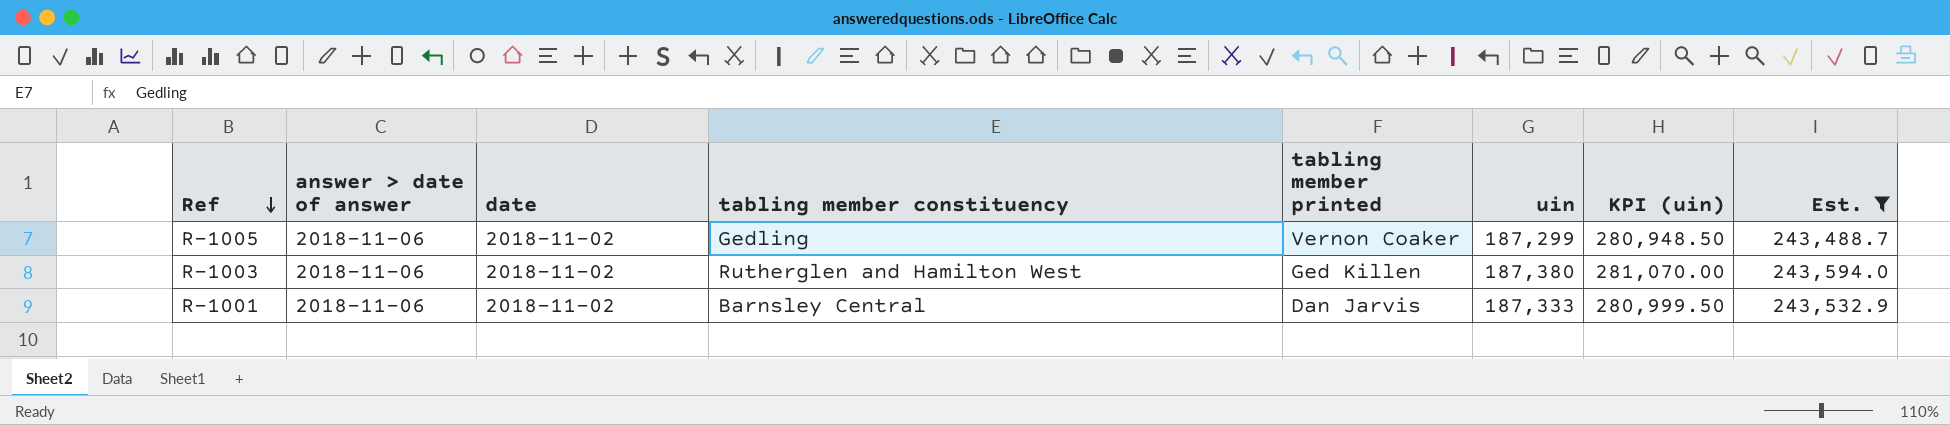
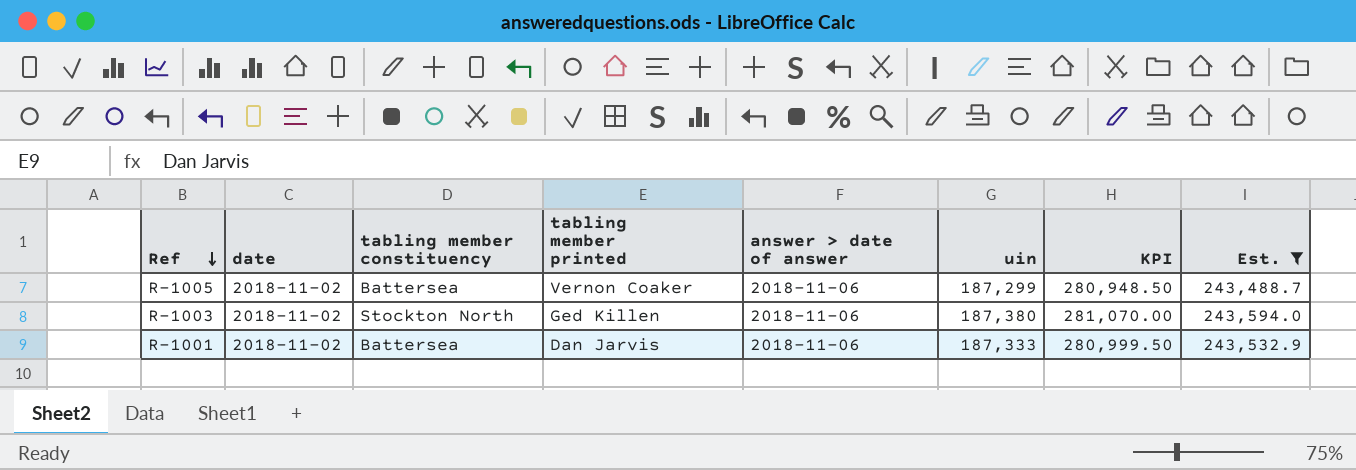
column answer > date of answer | position: 2 -> 5
column name: KPI (uin) -> KPI
R-1005 | tabling member constituency: Gedling -> Battersea
R-1003 | tabling member constituency: Rutherglen and Hamilton West -> Stockton North
R-1001 | tabling member constituency: Barnsley Central -> Battersea

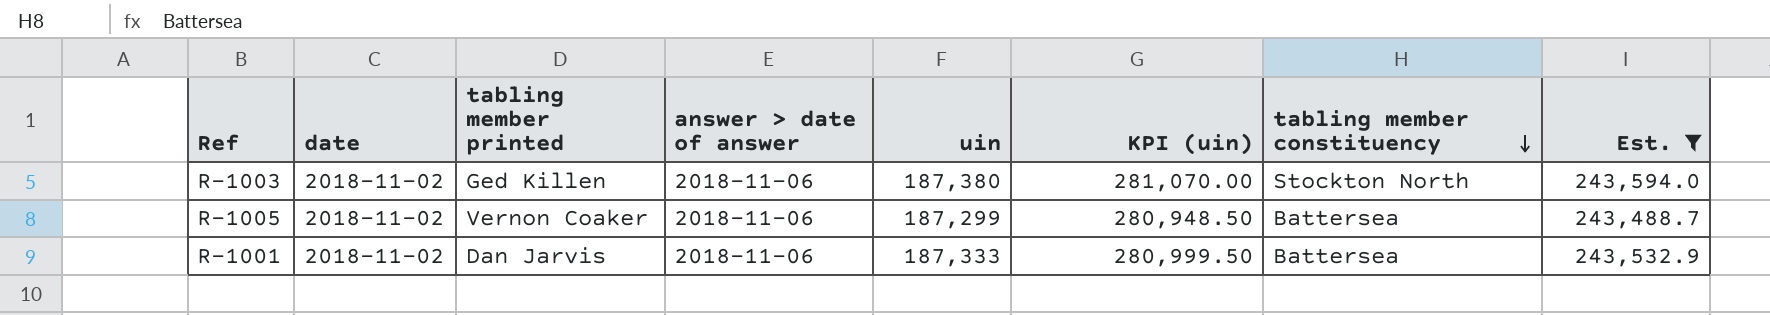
row order: Ref descending -> tabling member constituency descending
column name: KPI -> KPI (uin)
column tabling member constituency | position: 3 -> 7

